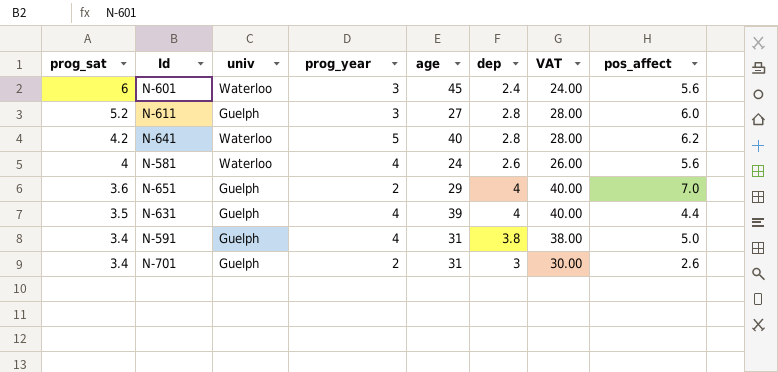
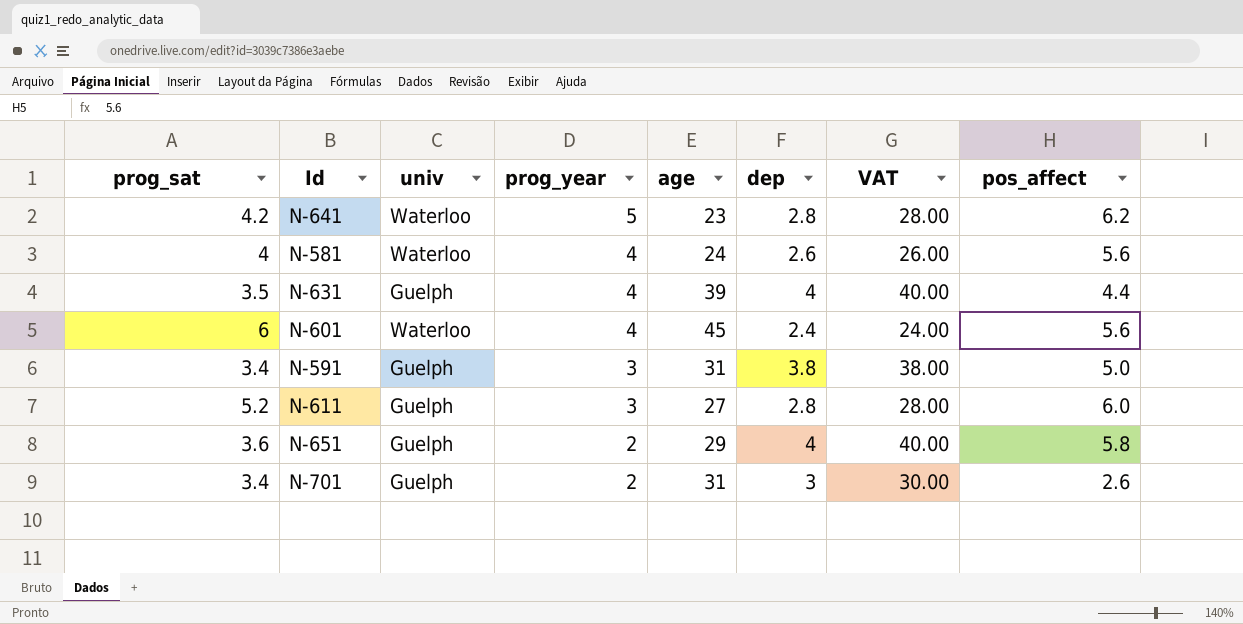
row order: prog_sat descending -> prog_year descending
N-641 | age: 40 -> 23
N-601 | prog_year: 3 -> 4
N-591 | prog_year: 4 -> 3
N-651 | pos_affect: 7.0 -> 5.8

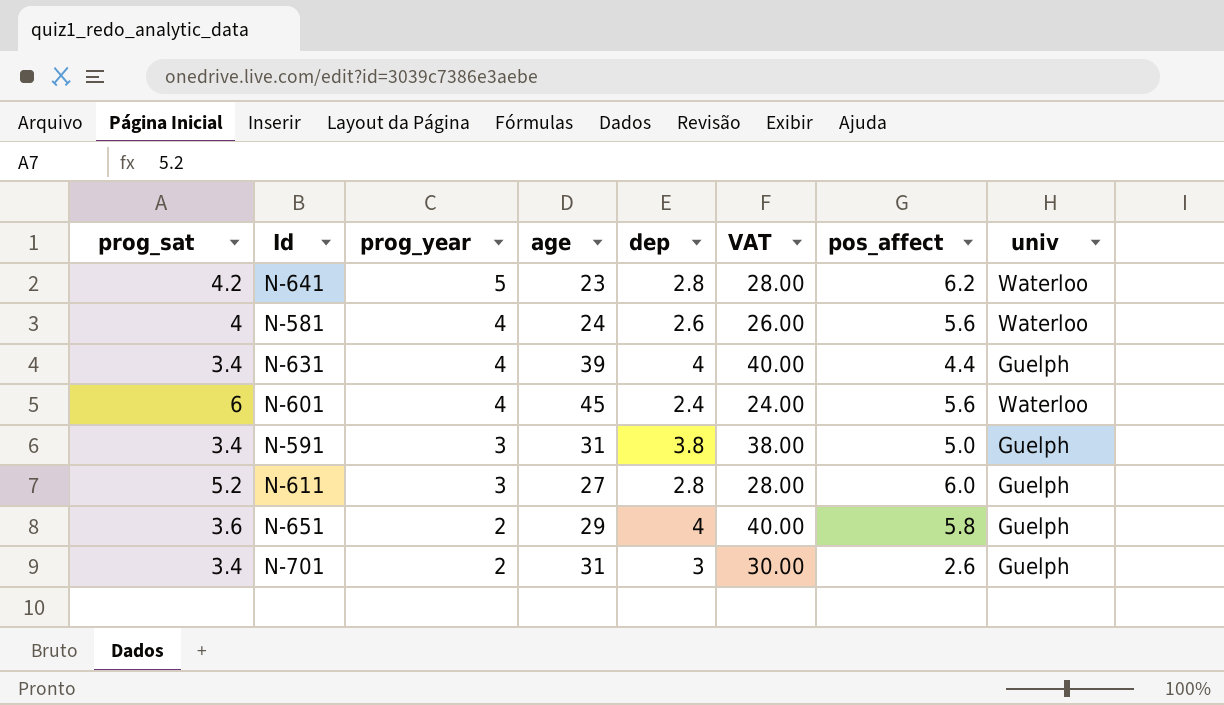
column univ | position: 3 -> 8
N-631 | prog_sat: 3.5 -> 3.4

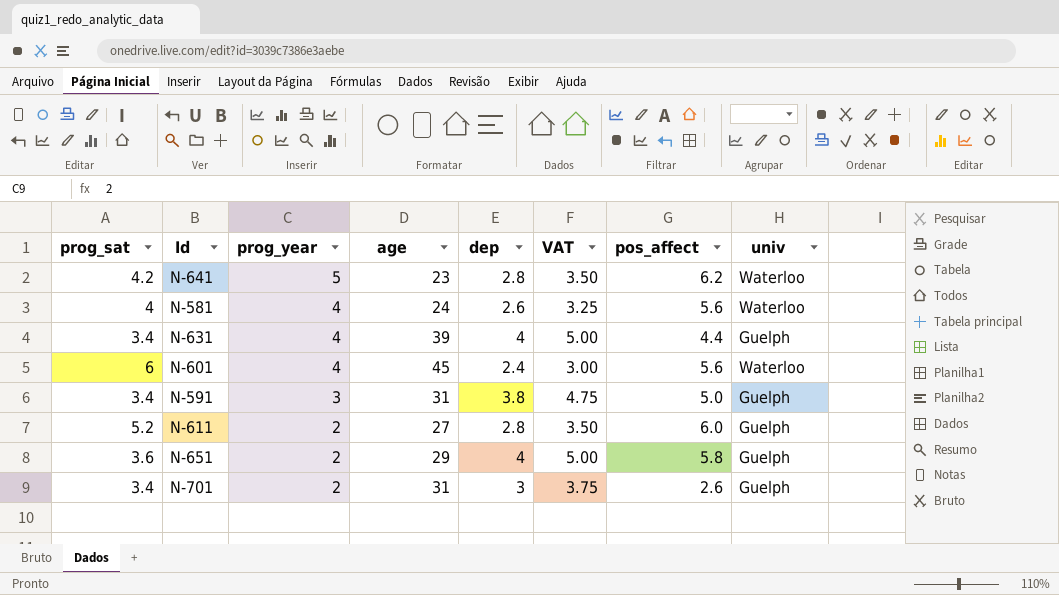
column VAT | formula: [dep] * 10 -> [dep] * 1.25
N-611 | prog_year: 3 -> 2

